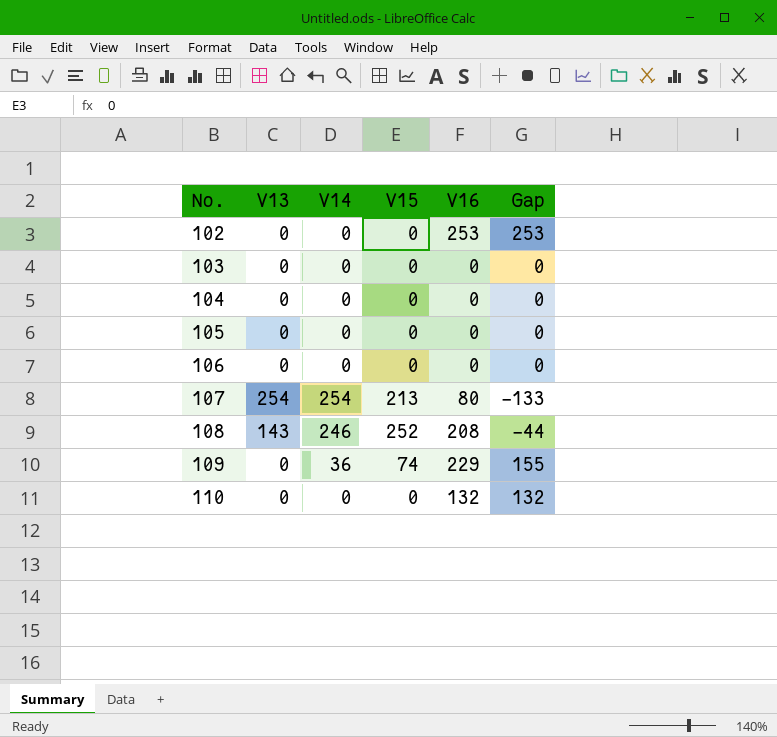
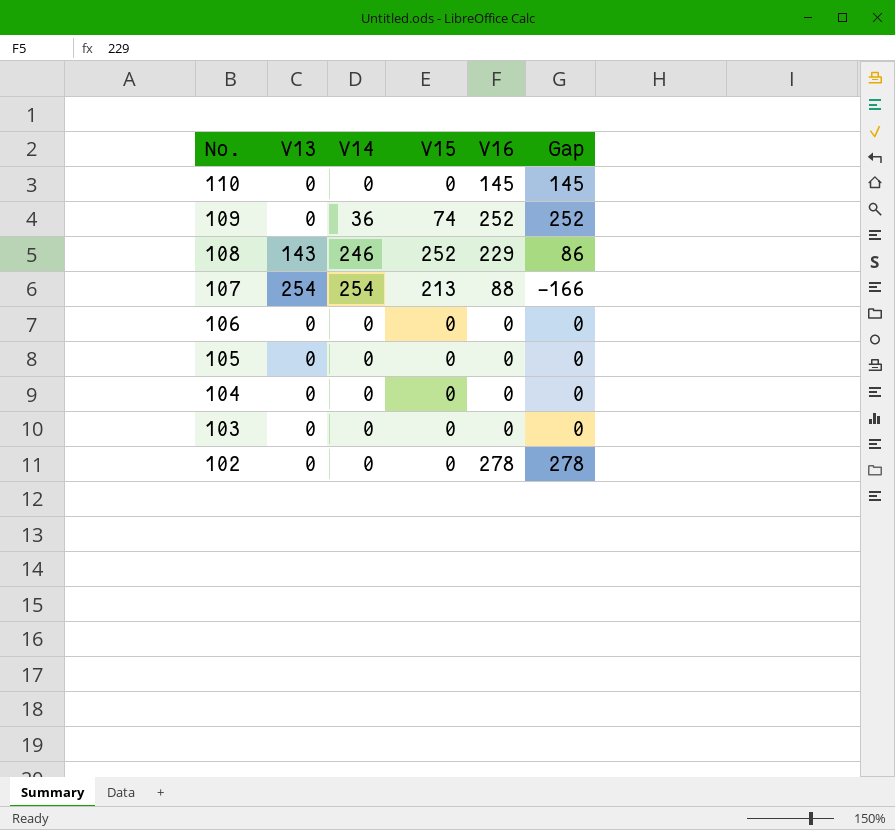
row order: No. ascending -> No. descending
column Gap | formula: [V16] - [V15] -> [V16] - [V13]
110 | V16: 132 -> 145
109 | V16: 229 -> 252
108 | V16: 208 -> 229
107 | V16: 80 -> 88
102 | V16: 253 -> 278

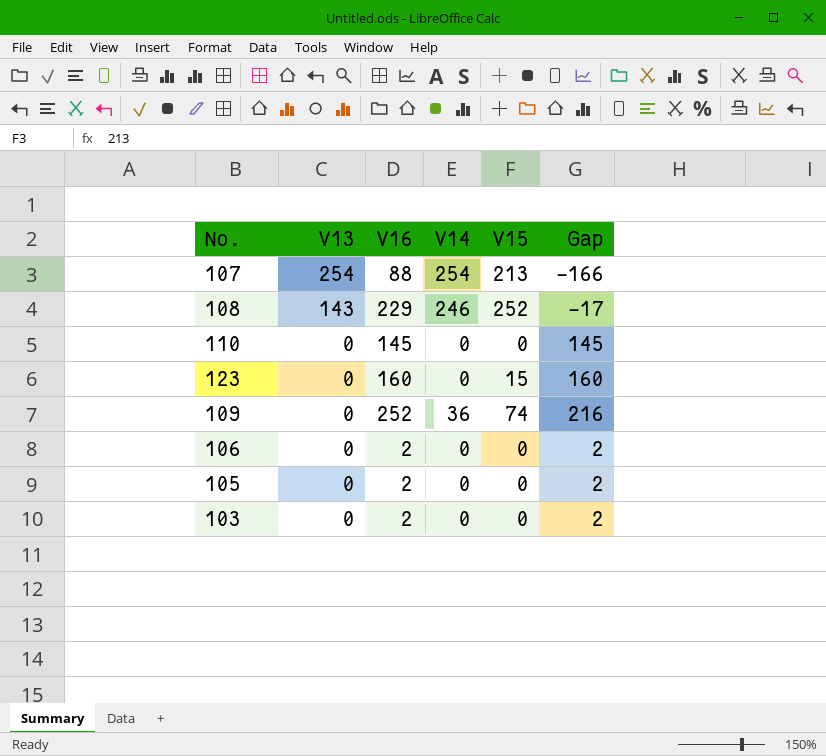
row order: No. descending -> V13 descending
column V16 | position: 5 -> 3
column Gap | formula: [V16] - [V13] -> [V16] - [V14]
row 104: 0 | 0 | 0 | 0 | 0 -> none
row 102: 0 | 0 | 0 | 278 | 278 -> none
row 123: none -> 0 | 160 | 0 | 15 | 160
106 | V16: 0 -> 2
105 | V16: 0 -> 2
103 | V16: 0 -> 2

